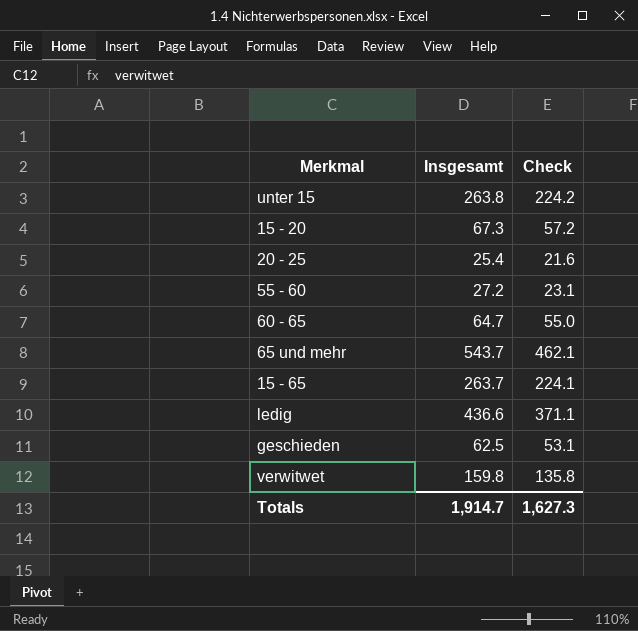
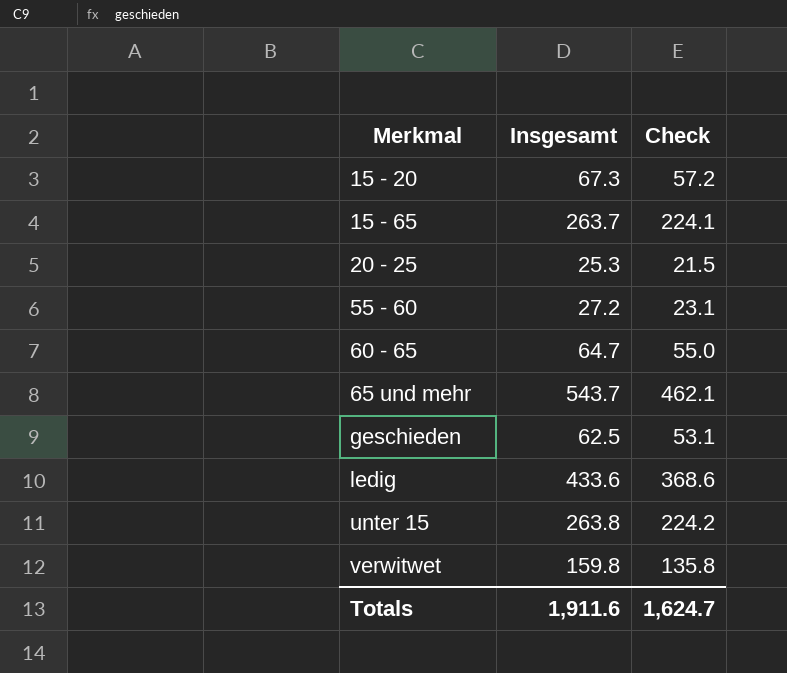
row order: none -> Merkmal ascending
20 - 25 | Insgesamt: 25.4 -> 25.3
20 - 25 | Check: 21.6 -> 21.5
ledig | Insgesamt: 436.6 -> 433.6
ledig | Check: 371.1 -> 368.6
Totals | Insgesamt: 1,914.7 -> 1,911.6
Totals | Check: 1,627.3 -> 1,624.7

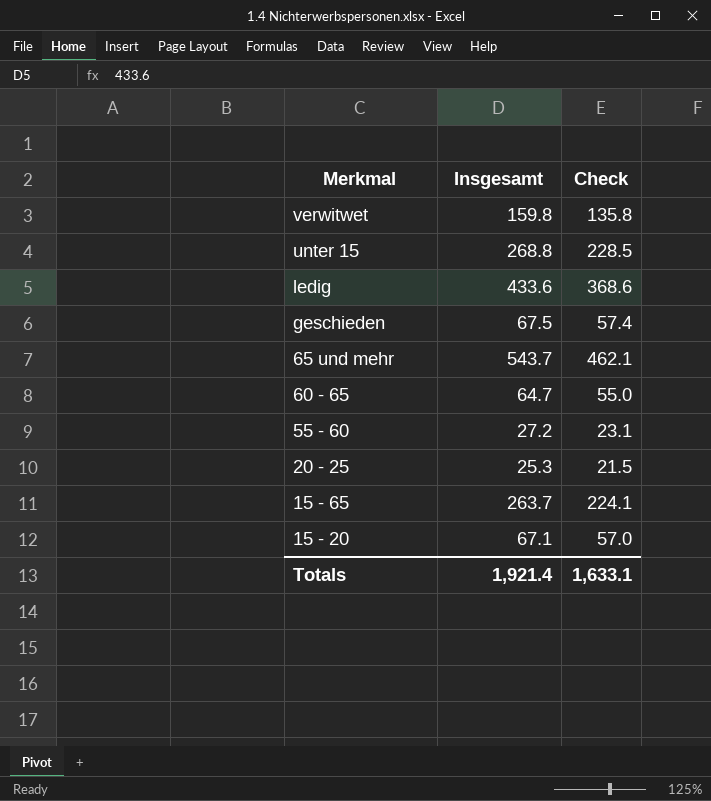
row order: Merkmal ascending -> Merkmal descending
unter 15 | Insgesamt: 263.8 -> 268.8
unter 15 | Check: 224.2 -> 228.5
geschieden | Insgesamt: 62.5 -> 67.5
geschieden | Check: 53.1 -> 57.4
15 - 20 | Insgesamt: 67.3 -> 67.1
15 - 20 | Check: 57.2 -> 57.0
Totals | Insgesamt: 1,911.6 -> 1,921.4
Totals | Check: 1,624.7 -> 1,633.1

